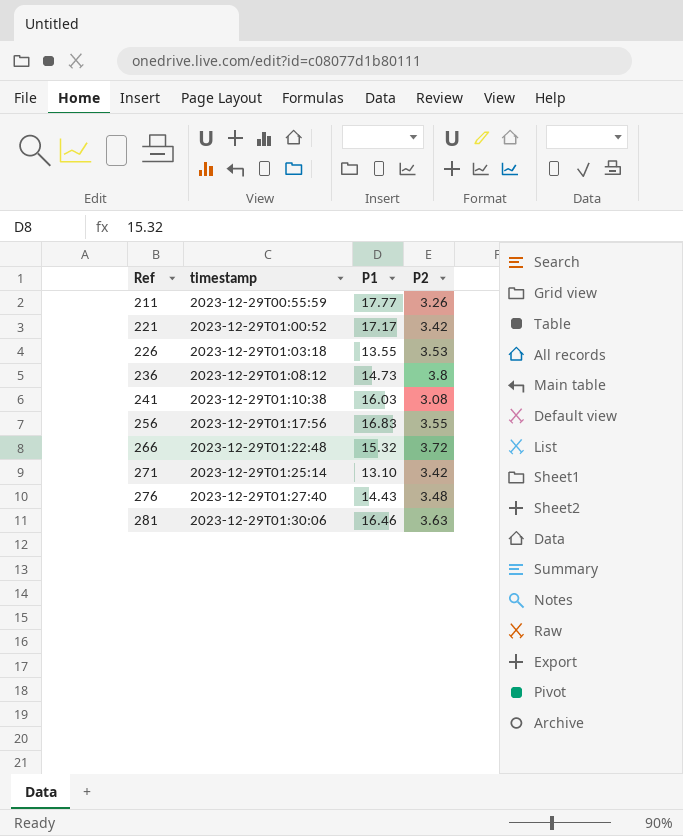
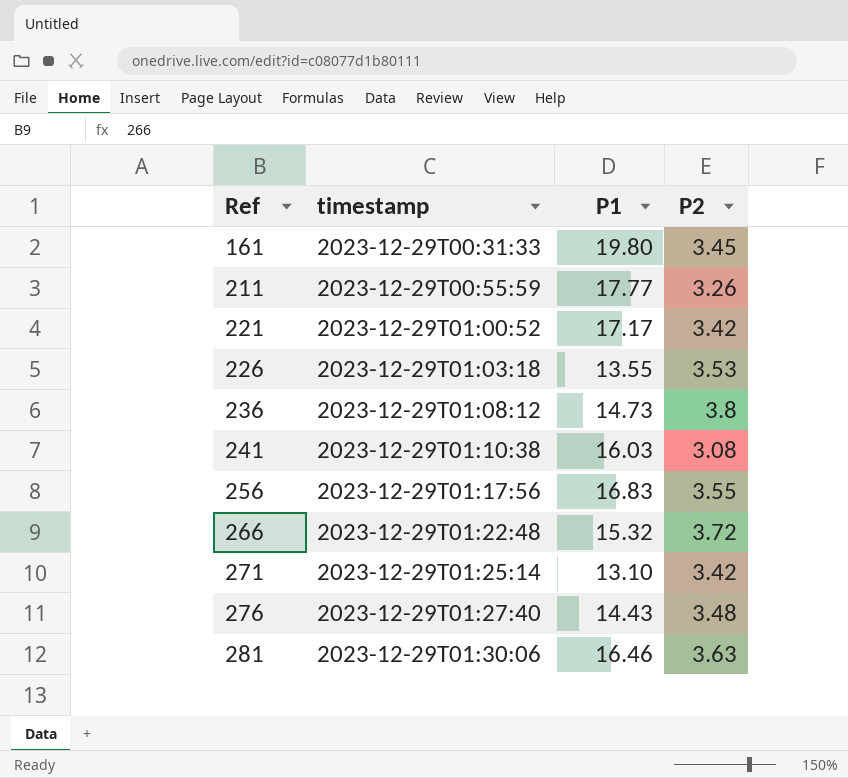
row 161: none -> 2023-12-29T00:31:33 | 19.80 | 3.45

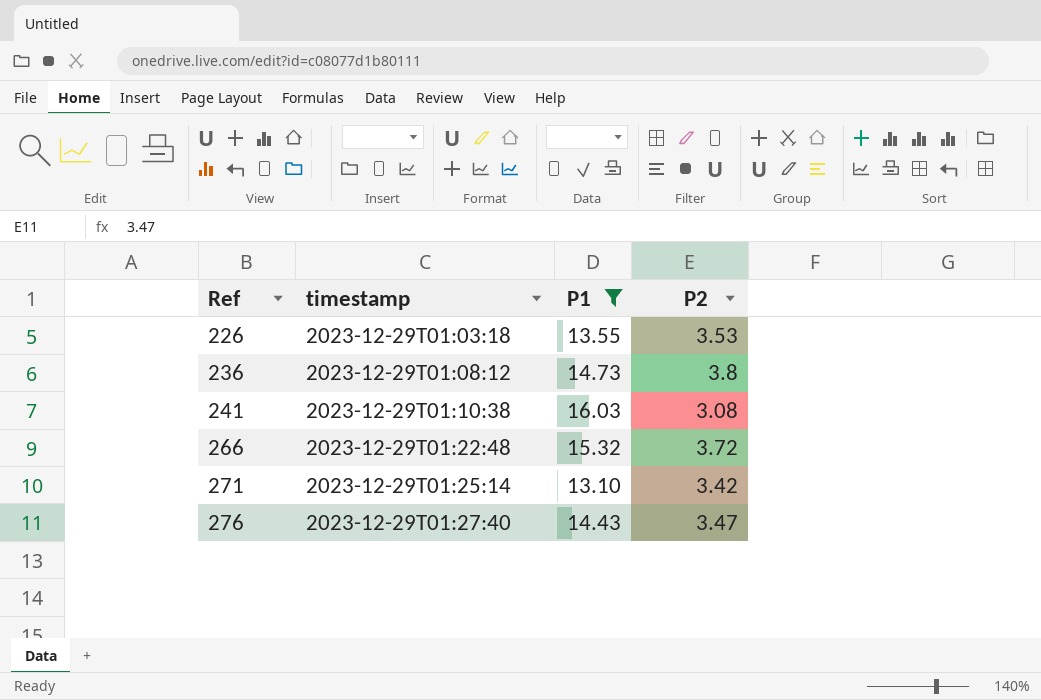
filter: none -> P1 <= 16.03
276 | P2: 3.48 -> 3.47

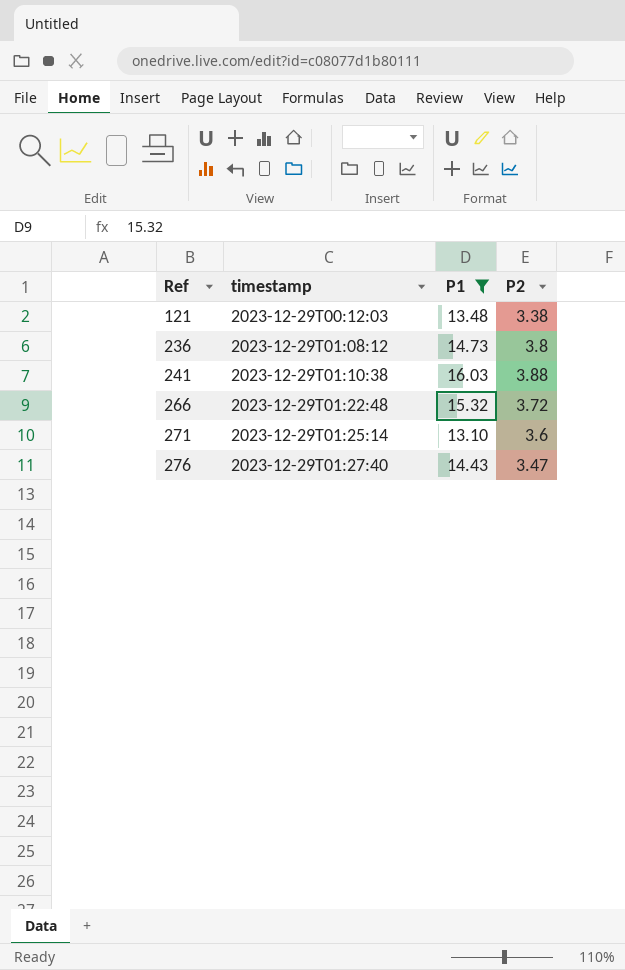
row 226: 2023-12-29T01:03:18 | 13.55 | 3.53 -> none
row 121: none -> 2023-12-29T00:12:03 | 13.48 | 3.38
241 | P2: 3.08 -> 3.88
271 | P2: 3.42 -> 3.6

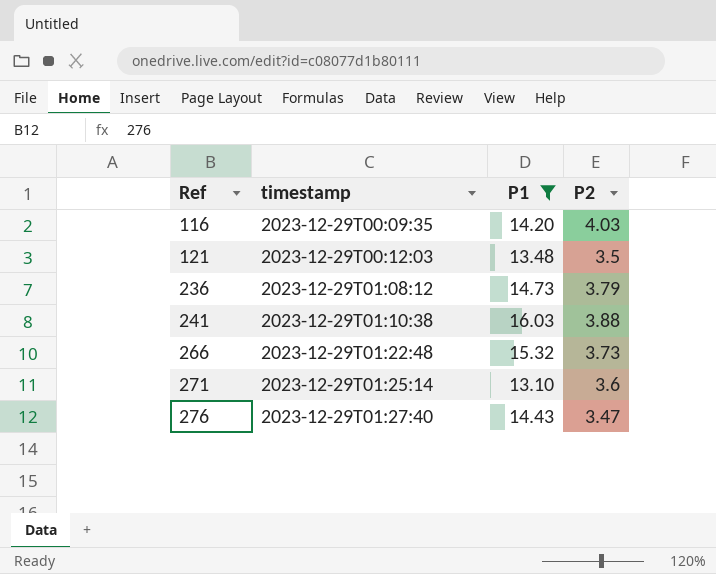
row 116: none -> 2023-12-29T00:09:35 | 14.20 | 4.03
121 | P2: 3.38 -> 3.5
236 | P2: 3.8 -> 3.79
266 | P2: 3.72 -> 3.73

